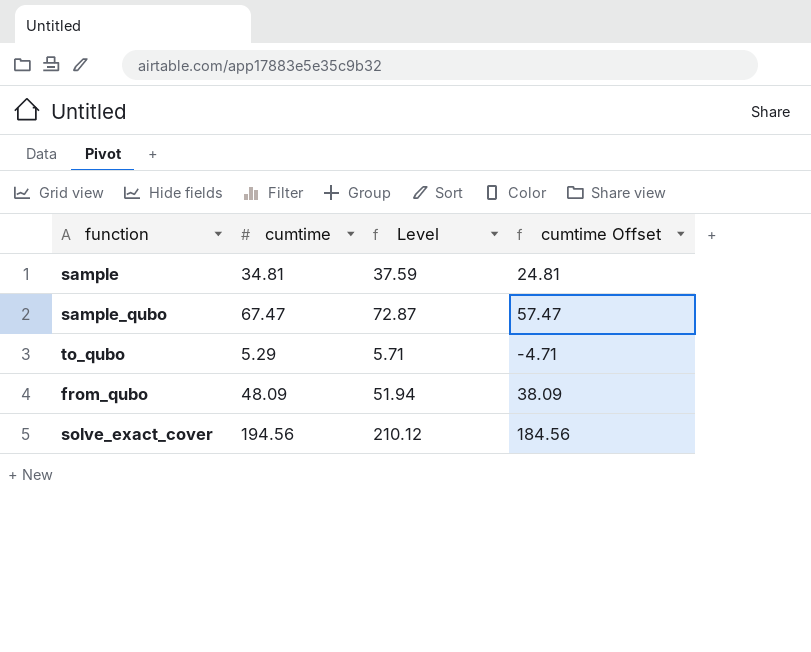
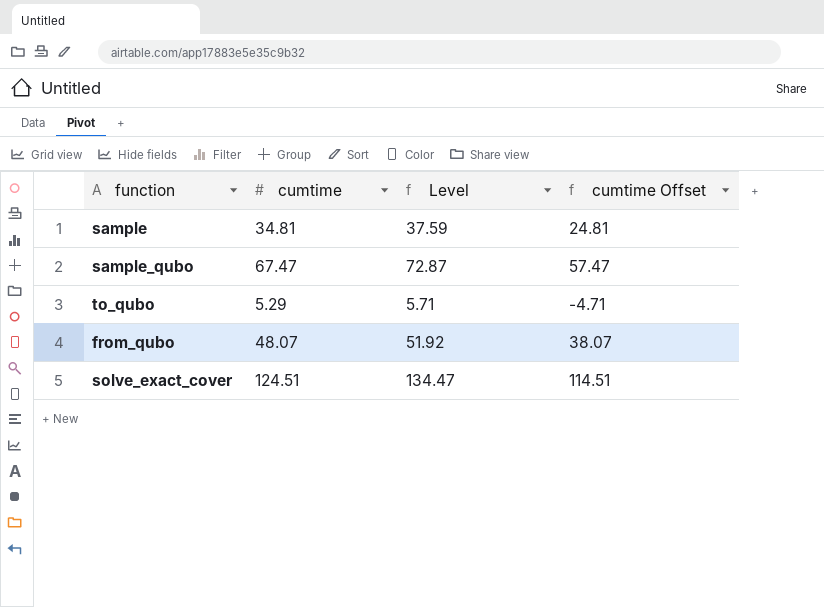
from_qubo | cumtime: 48.09 -> 48.07
from_qubo | Level: 51.94 -> 51.92
from_qubo | cumtime Offset: 38.09 -> 38.07
solve_exact_cover | cumtime: 194.56 -> 124.51
solve_exact_cover | Level: 210.12 -> 134.47
solve_exact_cover | cumtime Offset: 184.56 -> 114.51

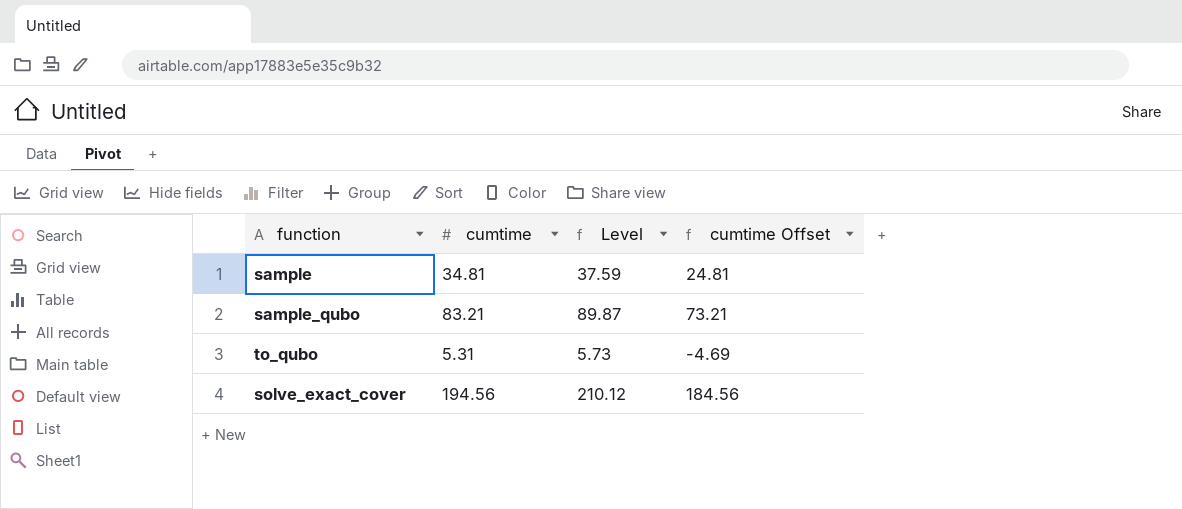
row from_qubo: 48.07 | 51.92 | 38.07 -> none
sample_qubo | cumtime: 67.47 -> 83.21
sample_qubo | Level: 72.87 -> 89.87
sample_qubo | cumtime Offset: 57.47 -> 73.21
to_qubo | cumtime: 5.29 -> 5.31
to_qubo | Level: 5.71 -> 5.73
to_qubo | cumtime Offset: -4.71 -> -4.69
solve_exact_cover | cumtime: 124.51 -> 194.56
solve_exact_cover | Level: 134.47 -> 210.12
solve_exact_cover | cumtime Offset: 114.51 -> 184.56

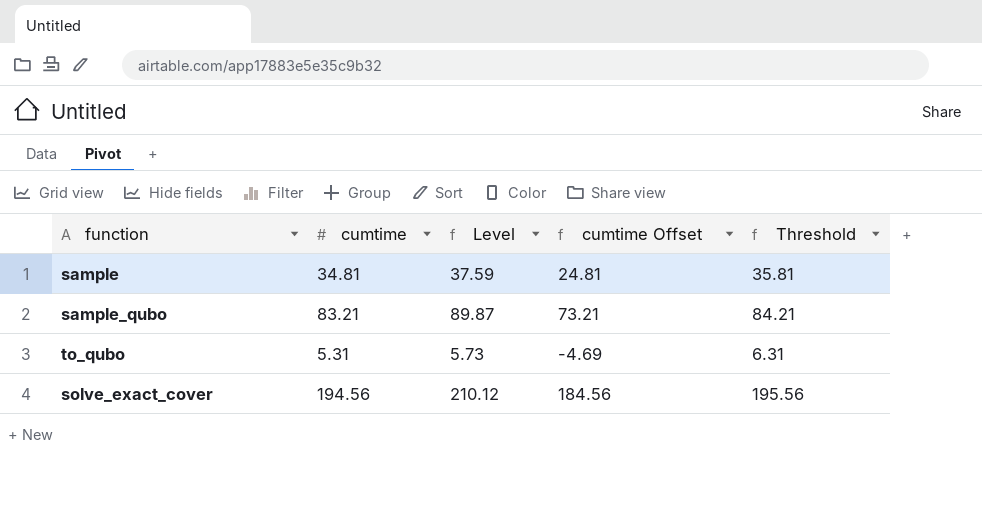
column Threshold | formula: none -> [cumtime] + 1

